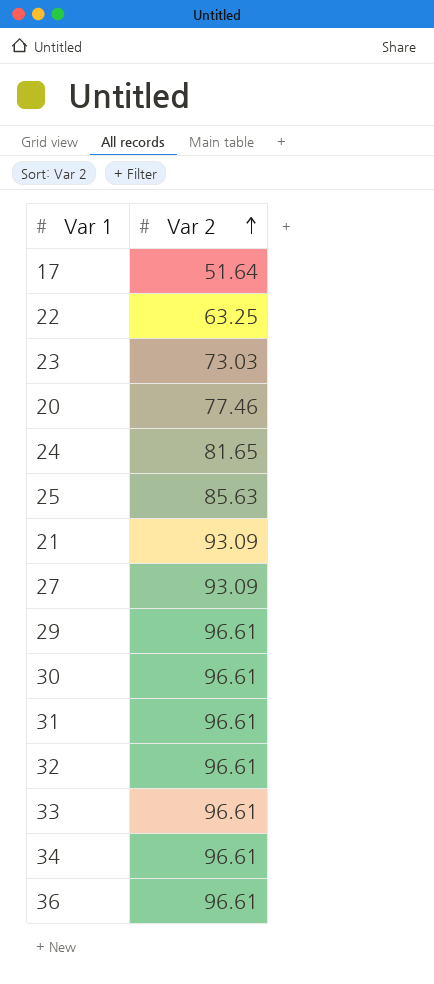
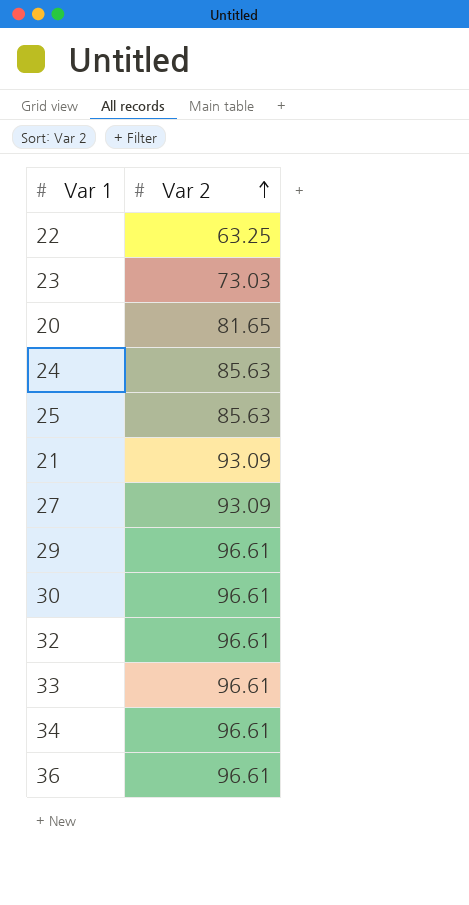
row 17: 51.64 -> none
row 31: 96.61 -> none
20 | Var 2: 77.46 -> 81.65
24 | Var 2: 81.65 -> 85.63

